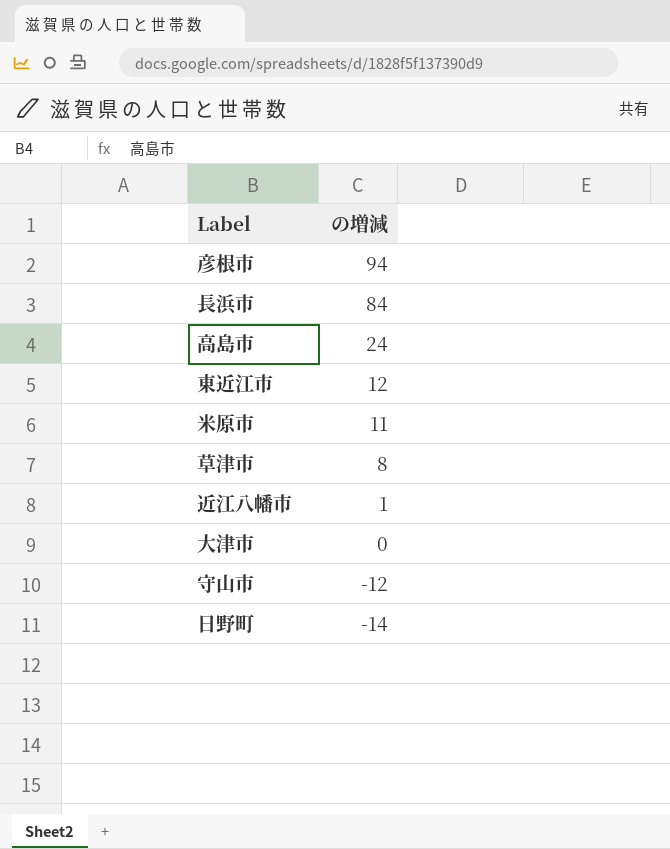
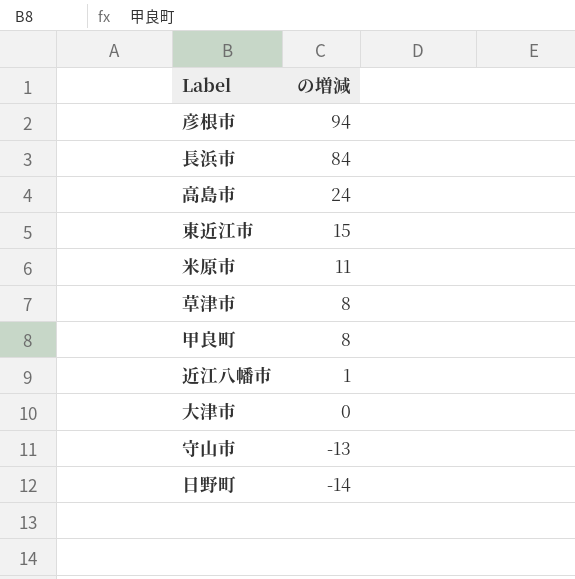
東近江市 | の増減: 12 -> 15
row 甲良町: none -> 8
守山市 | の増減: -12 -> -13

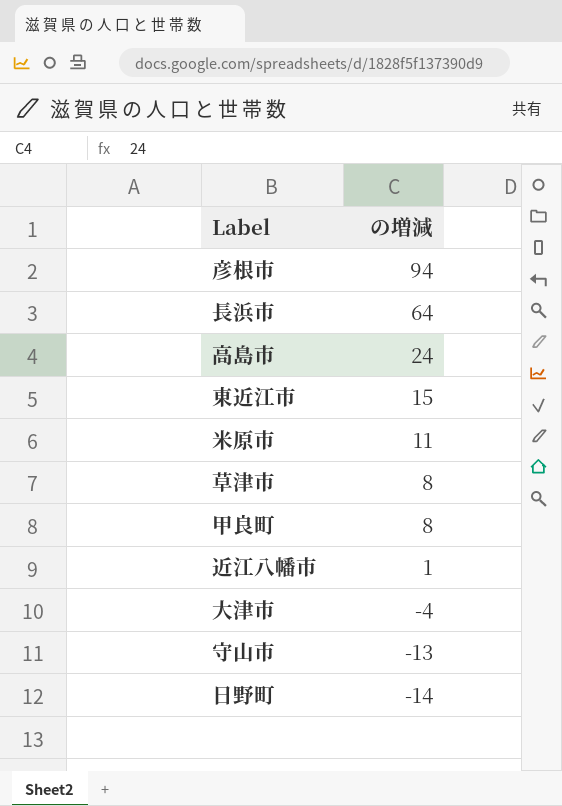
長浜市 | の増減: 84 -> 64
大津市 | の増減: 0 -> -4

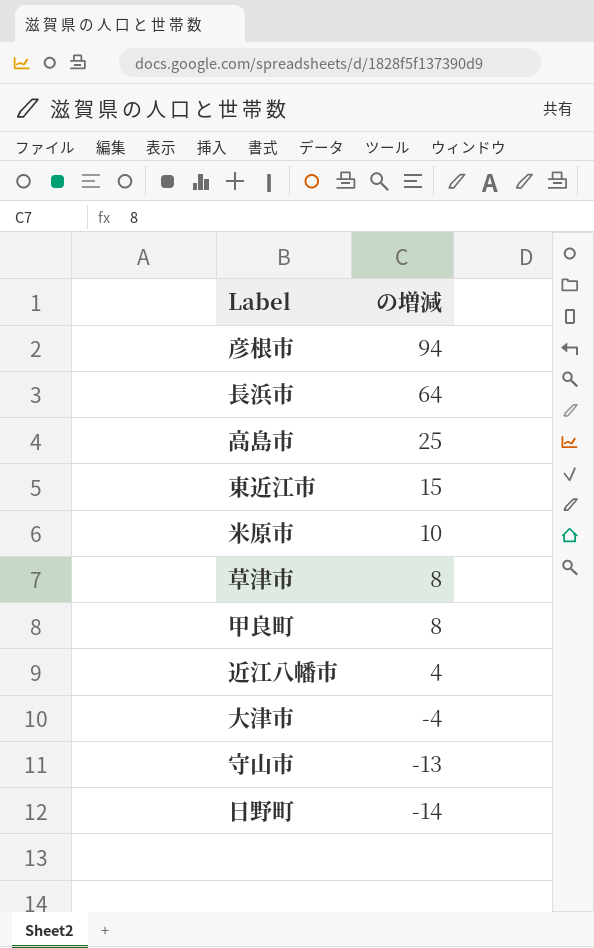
高島市 | の増減: 24 -> 25
米原市 | の増減: 11 -> 10
近江八幡市 | の増減: 1 -> 4

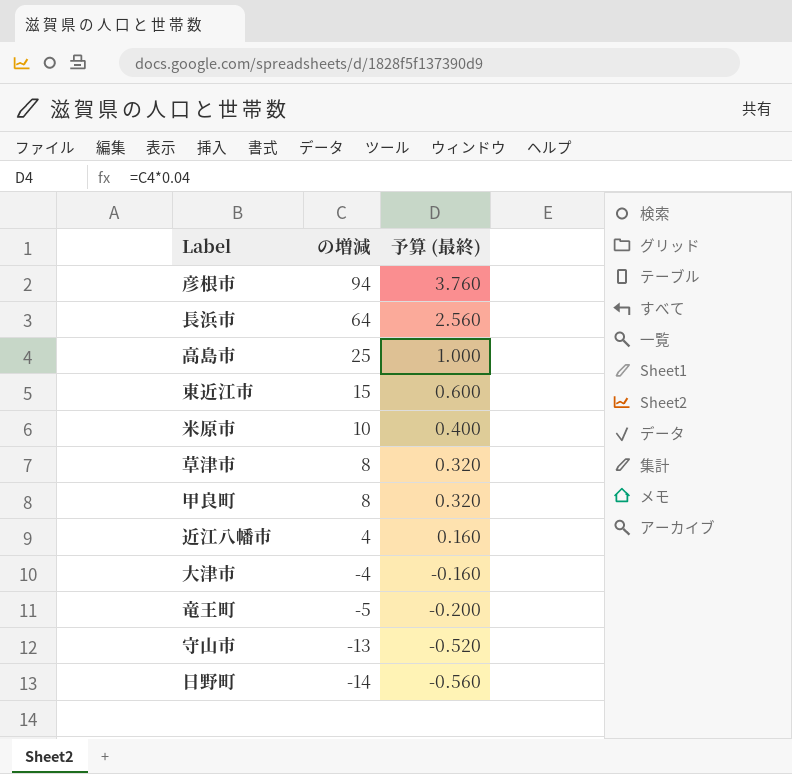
column 予算 (最終) | formula: none -> [の増減] * 0.04
row 竜王町: none -> -5 | -0.200

